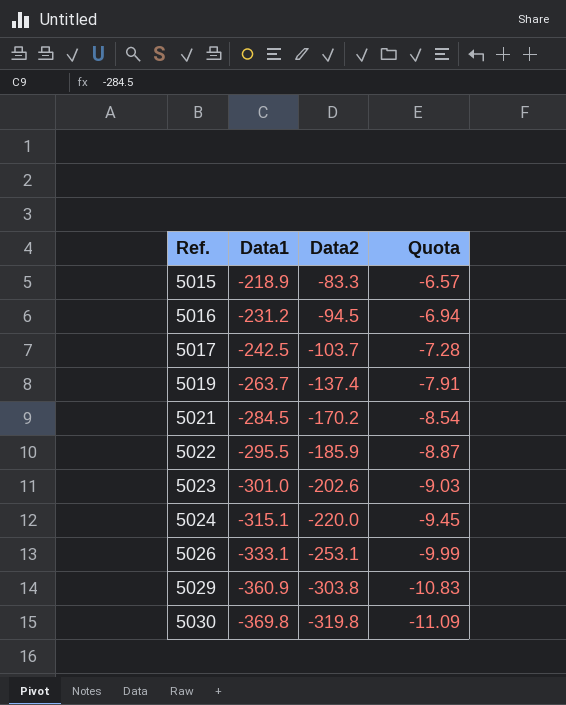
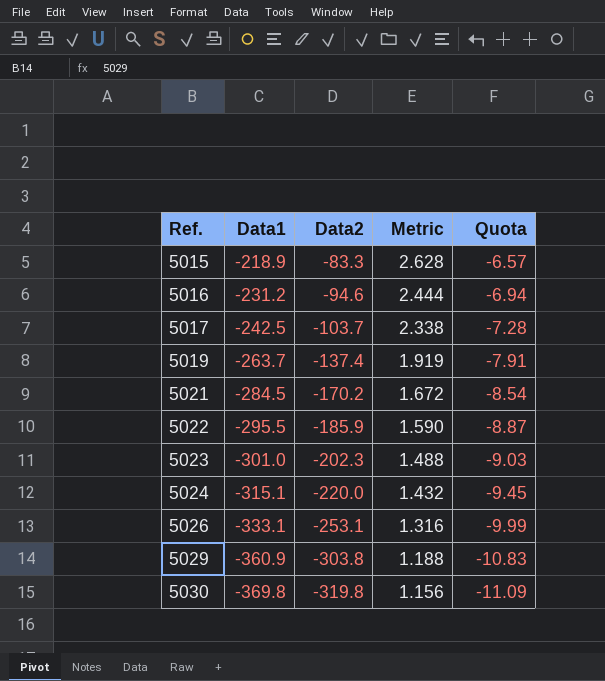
column Metric | formula: none -> [Data1] / [Data2]
5016 | Data2: -94.5 -> -94.6
5023 | Data2: -202.6 -> -202.3

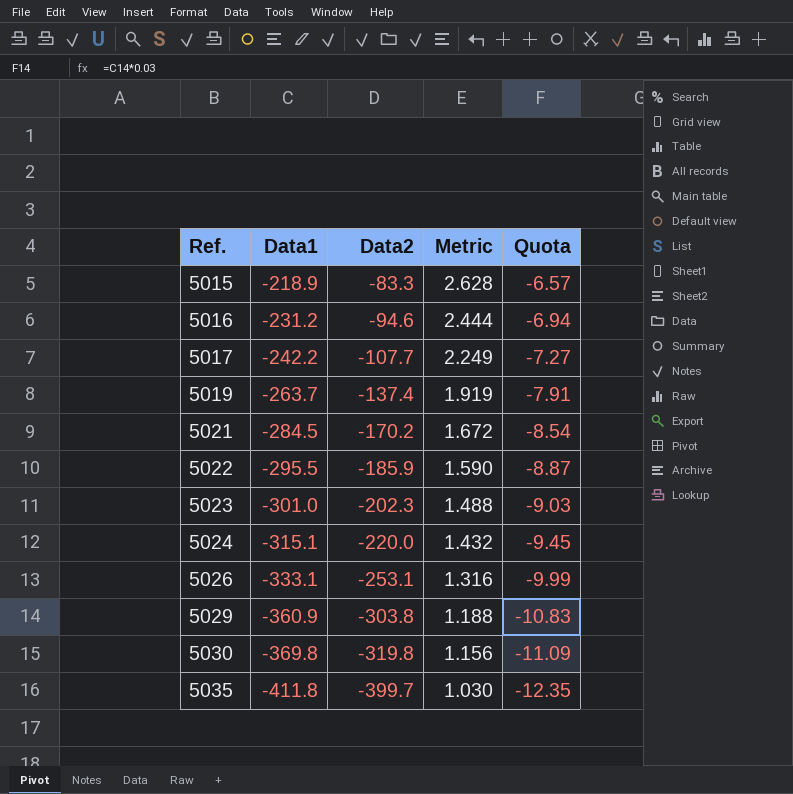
5017 | Data1: -242.5 -> -242.2
5017 | Data2: -103.7 -> -107.7
5017 | Metric: 2.338 -> 2.249
5017 | Quota: -7.28 -> -7.27
row 5035: none -> -411.8 | -399.7 | 1.030 | -12.35

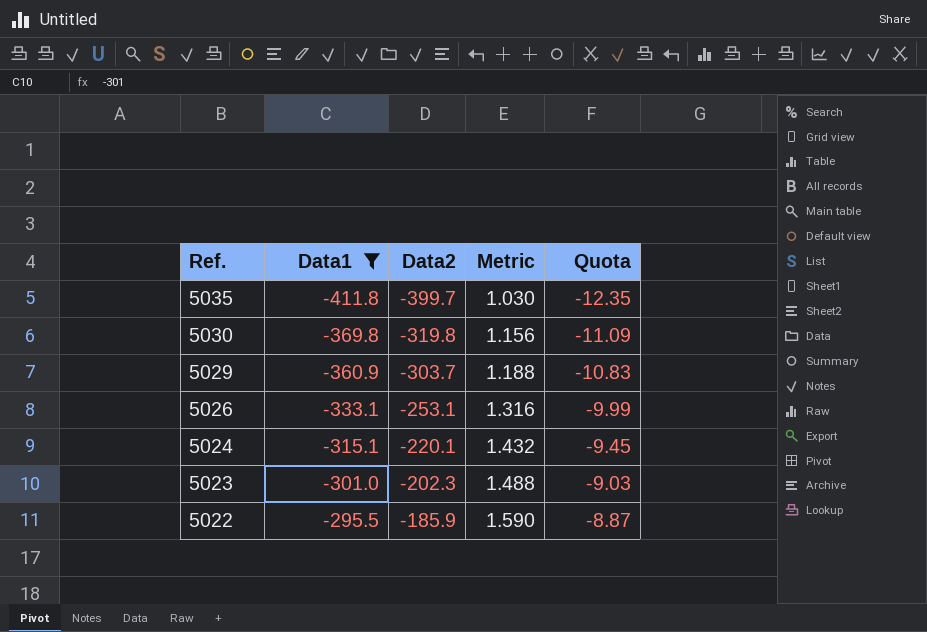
filter: none -> Data1 <= -295.5
row order: Ref. ascending -> Ref. descending
5029 | Data2: -303.8 -> -303.7
5024 | Data2: -220.0 -> -220.1

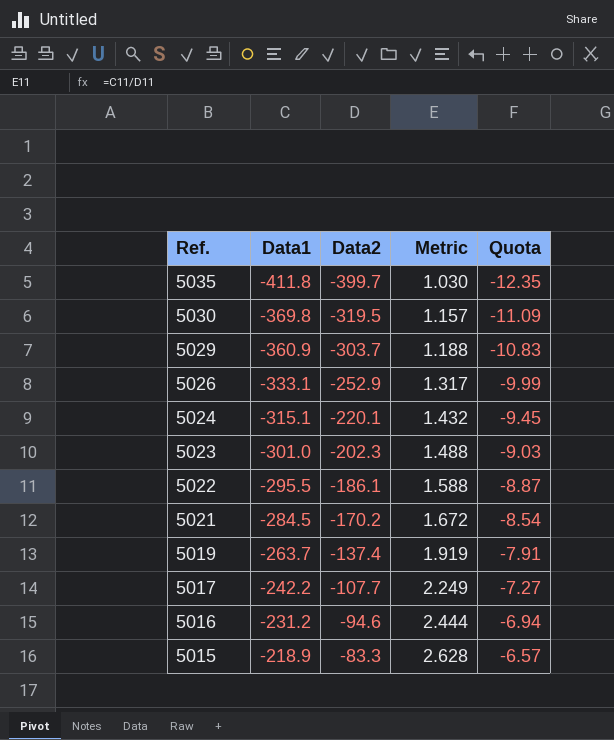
filter: Data1 <= -295.5 -> none
5030 | Data2: -319.8 -> -319.5
5030 | Metric: 1.156 -> 1.157
5026 | Data2: -253.1 -> -252.9
5026 | Metric: 1.316 -> 1.317
5022 | Data2: -185.9 -> -186.1
5022 | Metric: 1.590 -> 1.588

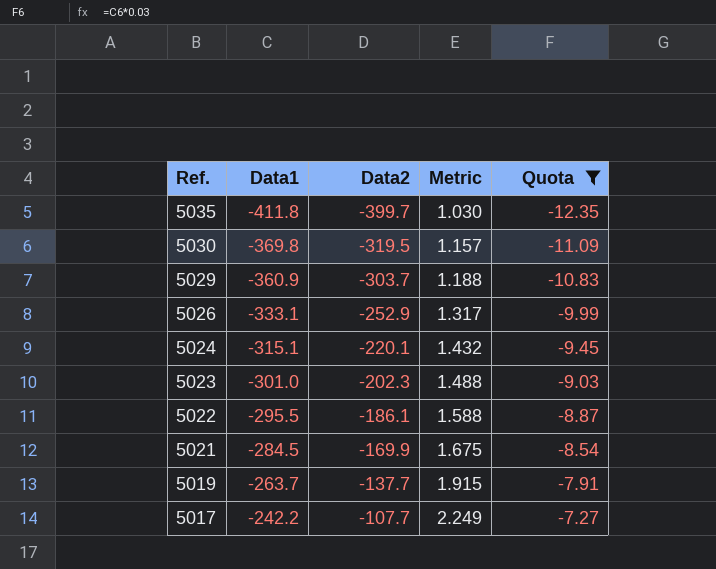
filter: none -> Quota <= -7.27
5021 | Data2: -170.2 -> -169.9
5021 | Metric: 1.672 -> 1.675
5019 | Data2: -137.4 -> -137.7
5019 | Metric: 1.919 -> 1.915

